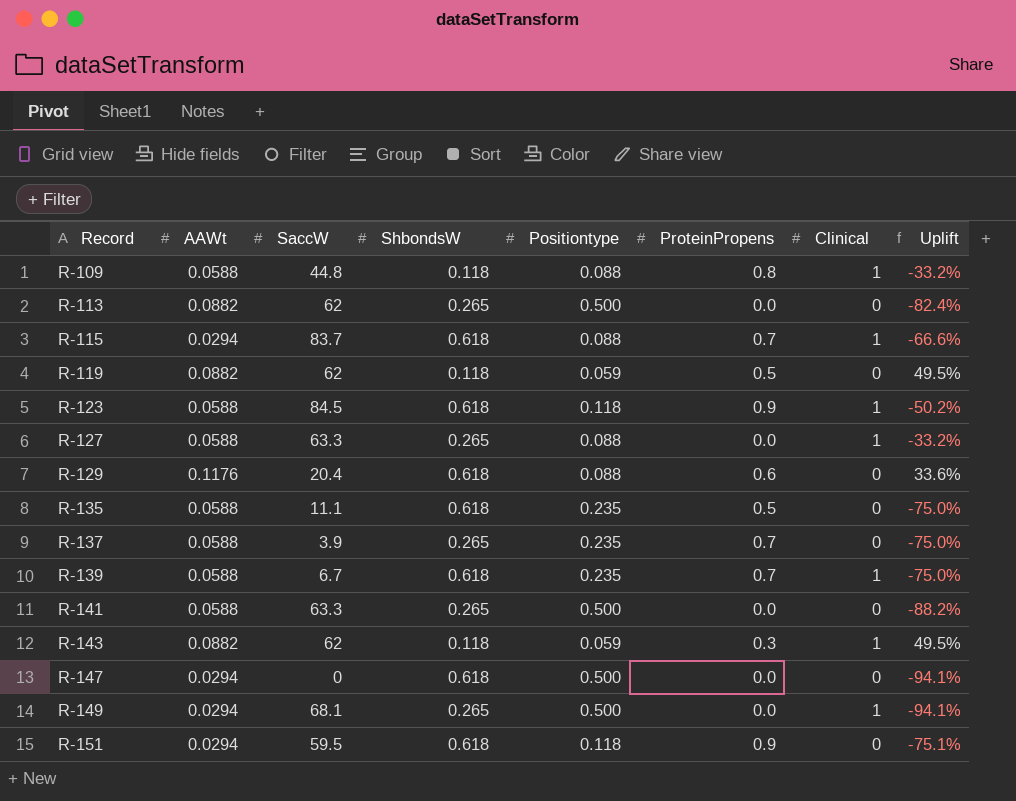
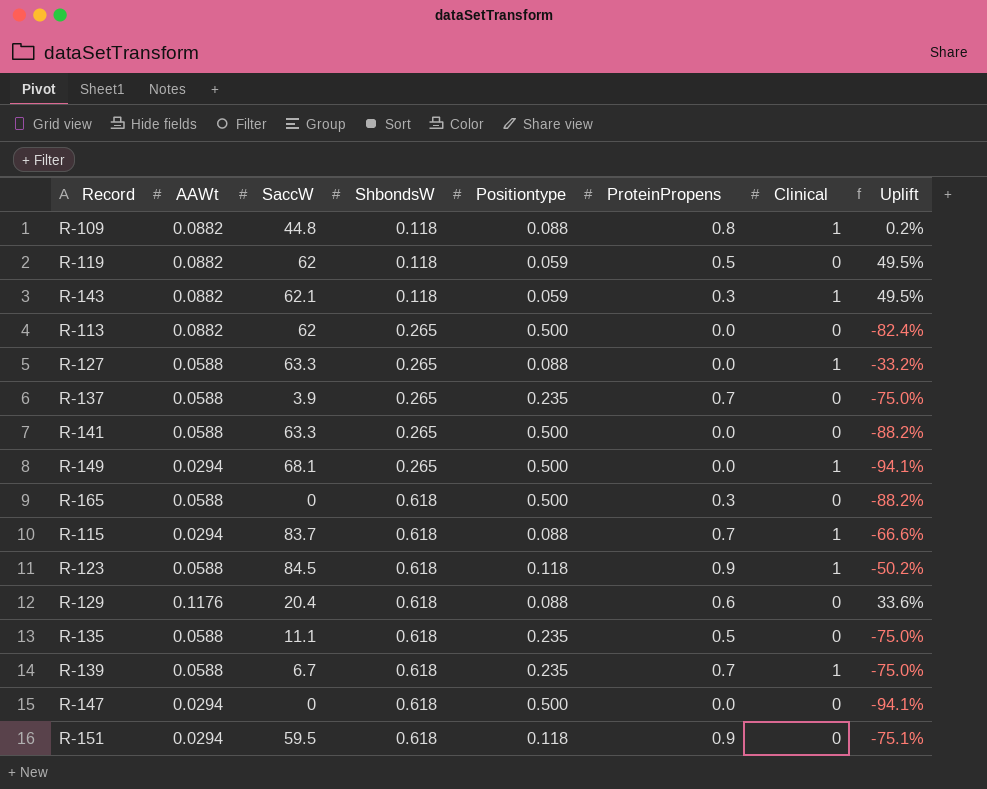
row order: Record ascending -> ShbondsW ascending
R-109 | AAWt: 0.0588 -> 0.0882
R-109 | Uplift: -33.2% -> 0.2%
R-143 | SaccW: 62 -> 62.1
row R-165: none -> 0.0588 | 0 | 0.618 | 0.500 | 0.3 | 0 | -88.2%

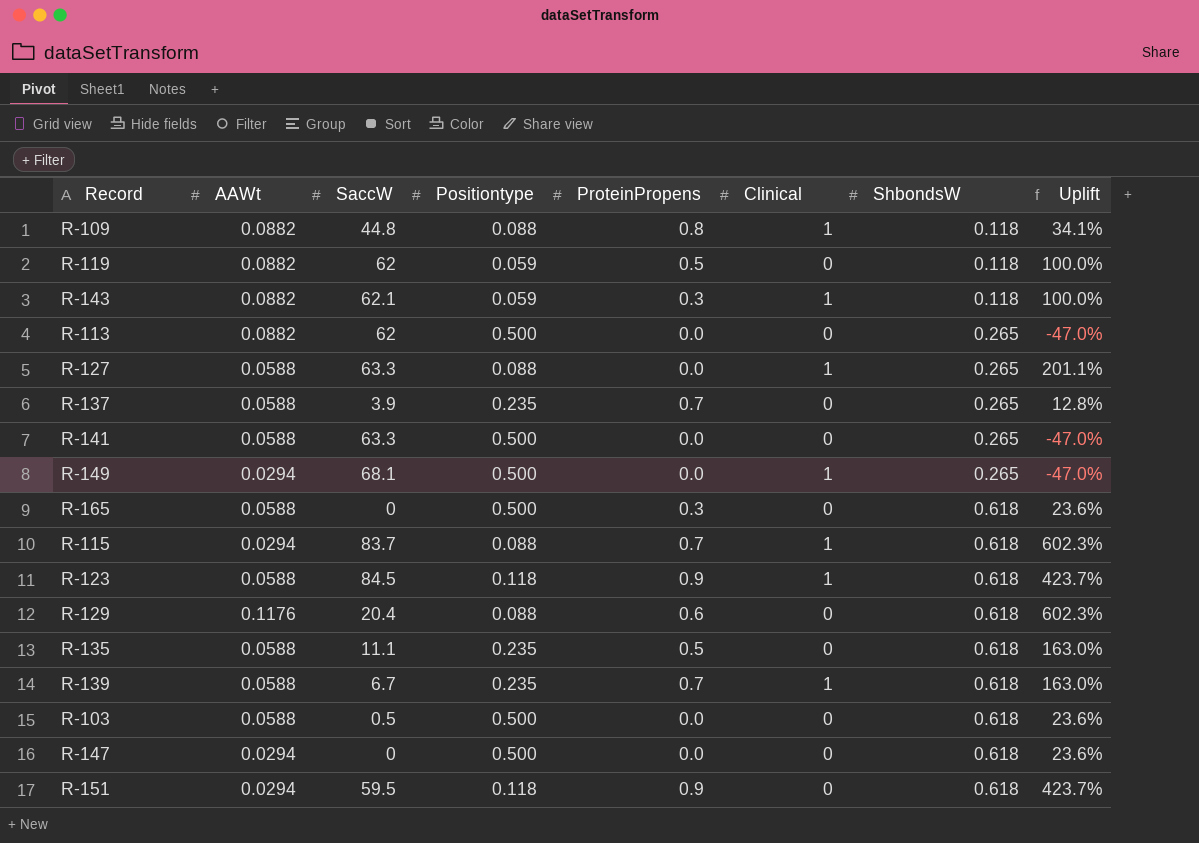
column ShbondsW | position: 4 -> 7
column Uplift | formula: ([AAWt] - [Positiontype]) / [Positiontype] -> ([ShbondsW] - [Positiontype]) / [Positiontype]
row R-103: none -> 0.0588 | 0.5 | 0.500 | 0.0 | 0 | 0.618 | 23.6%

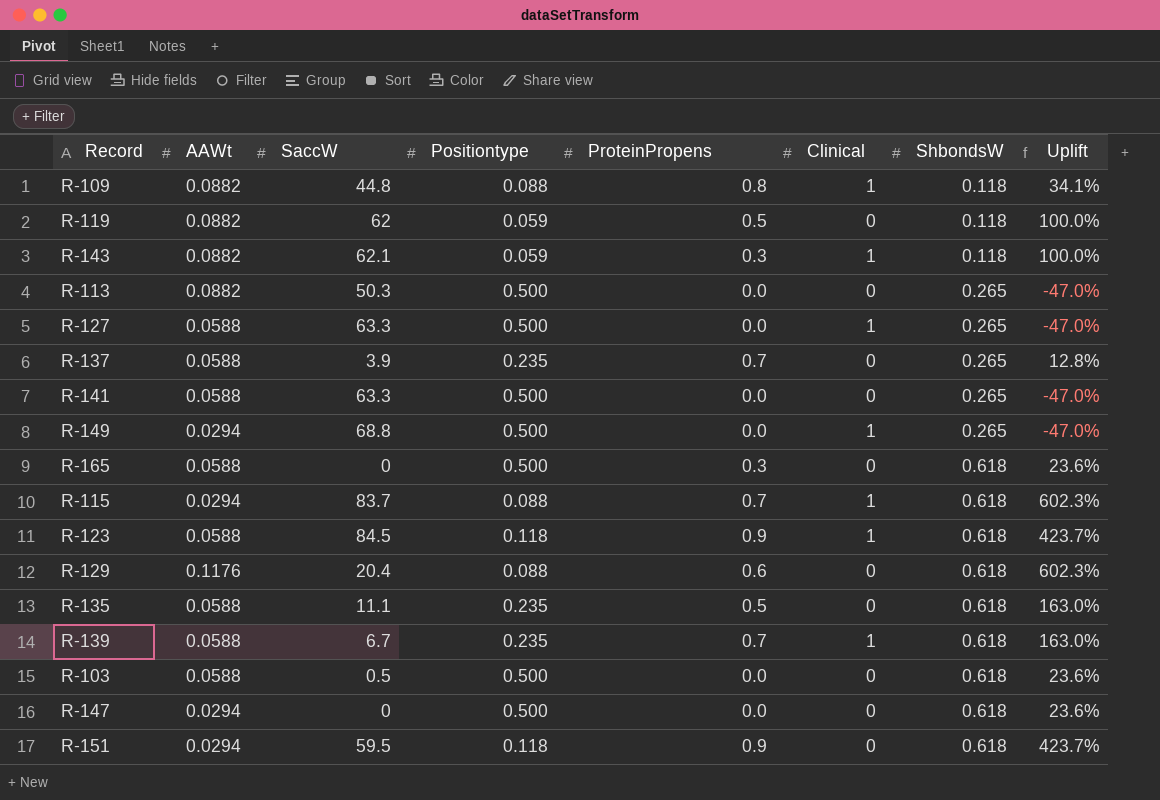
R-113 | SaccW: 62 -> 50.3
R-127 | Positiontype: 0.088 -> 0.500
R-127 | Uplift: 201.1% -> -47.0%
R-149 | SaccW: 68.1 -> 68.8

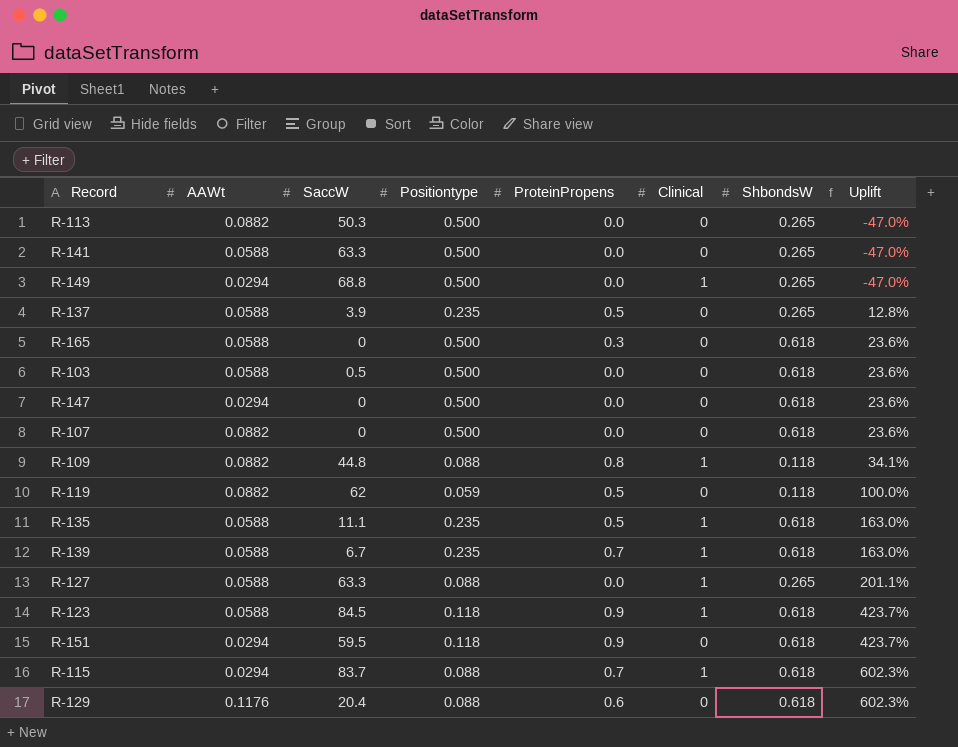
row order: ShbondsW ascending -> Uplift ascending
row R-143: 0.0882 | 62.1 | 0.059 | 0.3 | 1 | 0.118 | 100.0% -> none
R-137 | ProteinPropens: 0.7 -> 0.5
row R-107: none -> 0.0882 | 0 | 0.500 | 0.0 | 0 | 0.618 | 23.6%
R-135 | Clinical: 0 -> 1
R-127 | Positiontype: 0.500 -> 0.088
R-127 | Uplift: -47.0% -> 201.1%

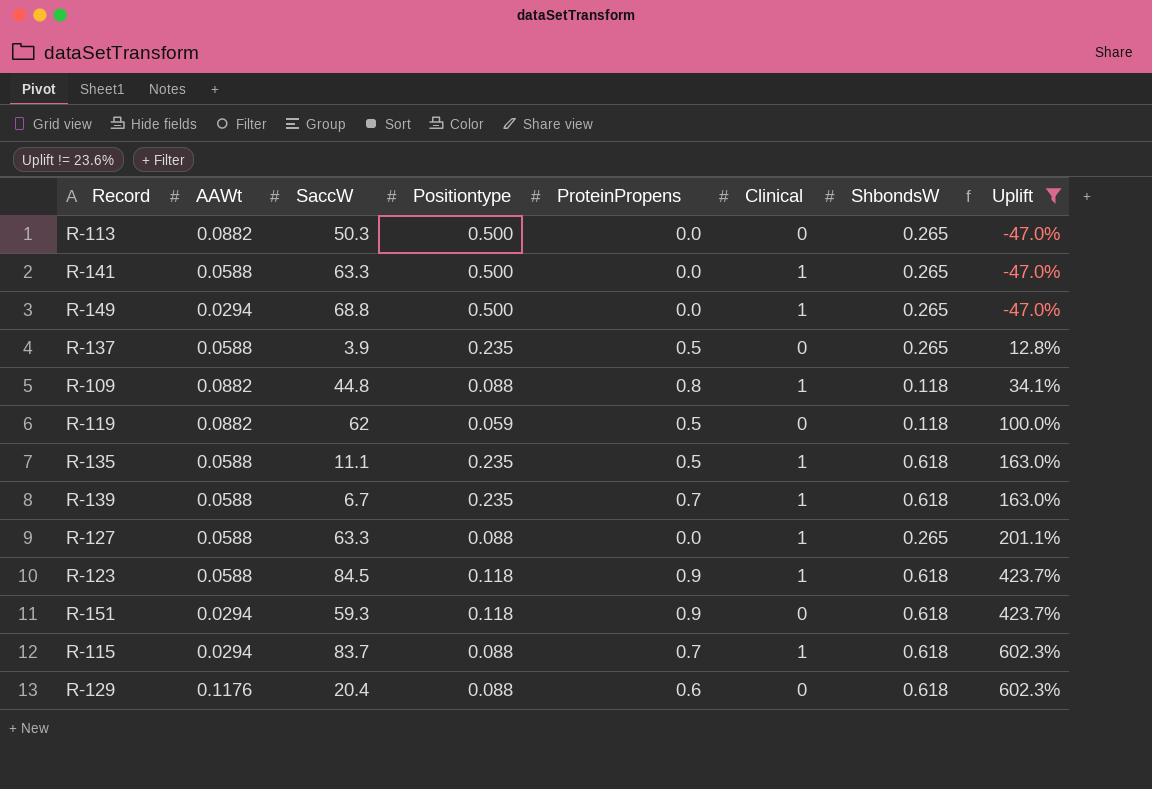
filter: none -> Uplift != 23.6%
R-141 | Clinical: 0 -> 1
R-151 | SaccW: 59.5 -> 59.3

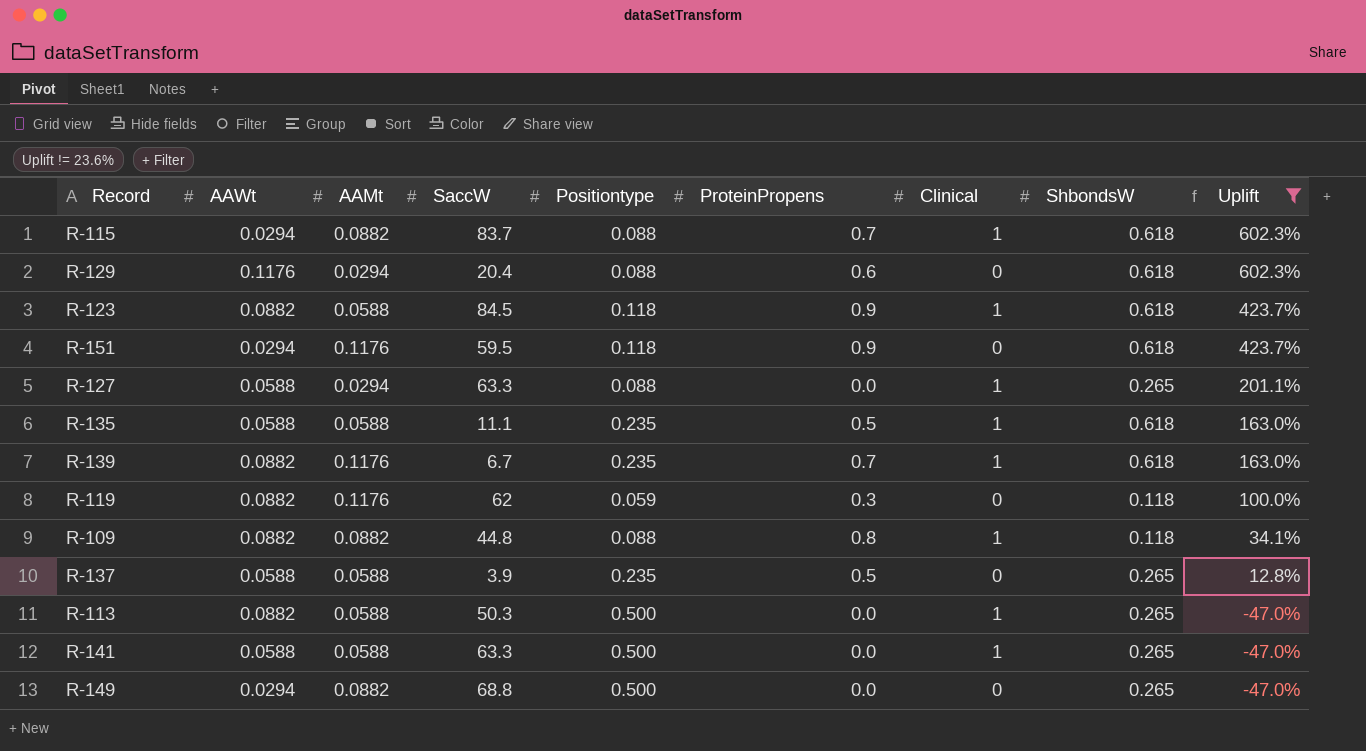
row order: Uplift ascending -> Uplift descending
column AAMt | position: none -> 3
R-123 | AAWt: 0.0588 -> 0.0882
R-151 | SaccW: 59.3 -> 59.5
R-139 | AAWt: 0.0588 -> 0.0882
R-119 | ProteinPropens: 0.5 -> 0.3
R-113 | Clinical: 0 -> 1
R-149 | Clinical: 1 -> 0

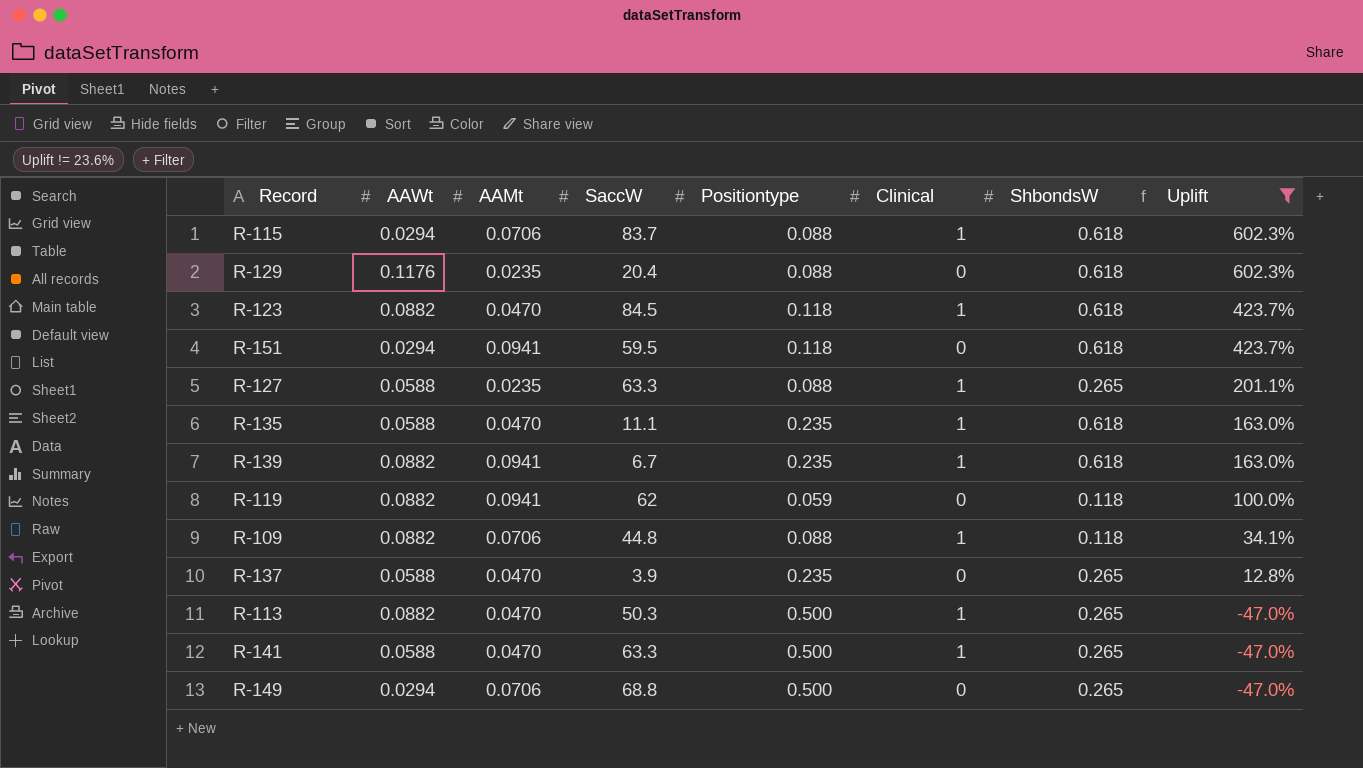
column ProteinPropens | position: 6 -> none
R-115 | AAMt: 0.0882 -> 0.0706
R-129 | AAMt: 0.0294 -> 0.0235
R-123 | AAMt: 0.0588 -> 0.0470
R-151 | AAMt: 0.1176 -> 0.0941
R-127 | AAMt: 0.0294 -> 0.0235
R-135 | AAMt: 0.0588 -> 0.0470
R-139 | AAMt: 0.1176 -> 0.0941
R-119 | AAMt: 0.1176 -> 0.0941
R-109 | AAMt: 0.0882 -> 0.0706
R-137 | AAMt: 0.0588 -> 0.0470
R-113 | AAMt: 0.0588 -> 0.0470
R-141 | AAMt: 0.0588 -> 0.0470
R-149 | AAMt: 0.0882 -> 0.0706

